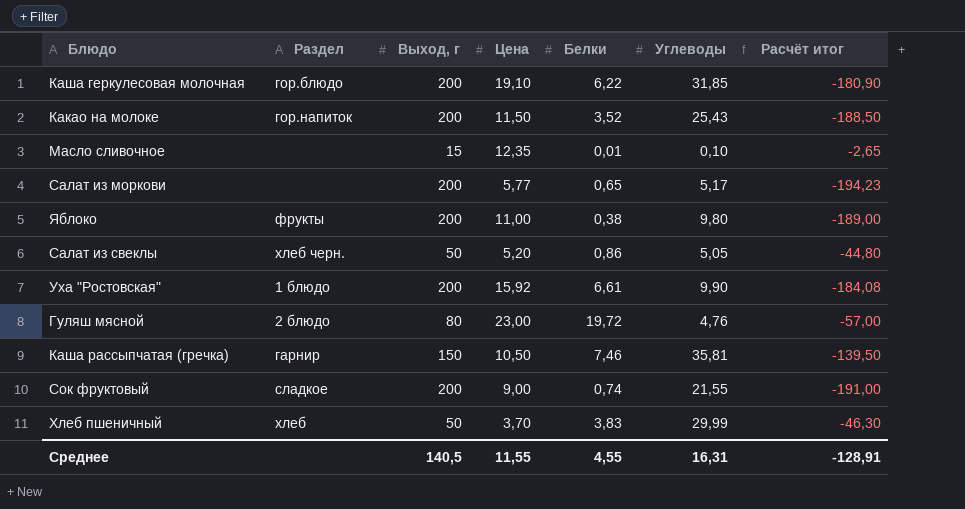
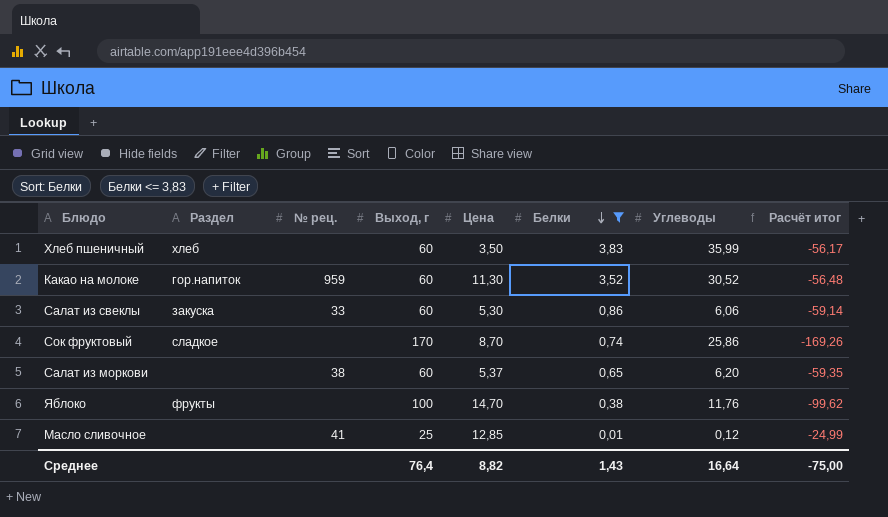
filter: none -> Белки <= 3,83
row order: none -> Белки descending
column № рец. | position: none -> 3
column Расчёт итог | formula: [Цена] - [Выход, г] -> [Белки] - [Выход, г]
Хлеб пшеничный | Выход, г: 50 -> 60
Хлеб пшеничный | Цена: 3,70 -> 3,50
Хлеб пшеничный | Углеводы: 29,99 -> 35,99
Какао на молоке | Выход, г: 200 -> 60
Какао на молоке | Цена: 11,50 -> 11,30
Какао на молоке | Углеводы: 25,43 -> 30,52
Салат из свеклы | Раздел: хлеб черн. -> закуска
Салат из свеклы | Выход, г: 50 -> 60
Салат из свеклы | Цена: 5,20 -> 5,30
Салат из свеклы | Углеводы: 5,05 -> 6,06
Сок фруктовый | Выход, г: 200 -> 170
Сок фруктовый | Цена: 9,00 -> 8,70
Сок фруктовый | Углеводы: 21,55 -> 25,86
Салат из моркови | Выход, г: 200 -> 60
Салат из моркови | Цена: 5,77 -> 5,37
Салат из моркови | Углеводы: 5,17 -> 6,20
Яблоко | Выход, г: 200 -> 100
Яблоко | Цена: 11,00 -> 14,70
Яблоко | Углеводы: 9,80 -> 11,76
Масло сливочное | Выход, г: 15 -> 25
Масло сливочное | Цена: 12,35 -> 12,85
Масло сливочное | Углеводы: 0,10 -> 0,12
Среднее | Выход, г: 140,5 -> 76,4
Среднее | Цена: 11,55 -> 8,82
Среднее | Белки: 4,55 -> 1,43
Среднее | Углеводы: 16,31 -> 16,64
Среднее | Расчёт итог: -128,91 -> -75,00

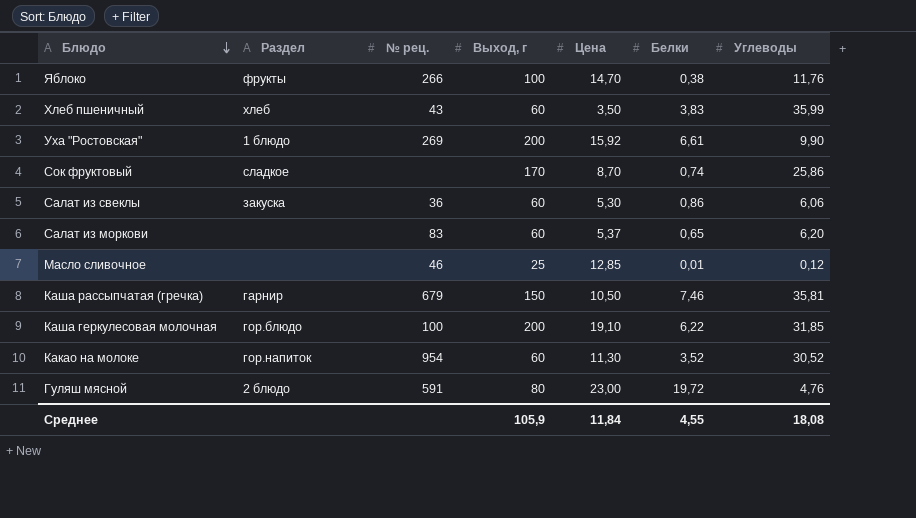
filter: Белки <= 3,83 -> none
row order: Белки descending -> Блюдо descending
column Расчёт итог | formula: [Белки] - [Выход, г] -> none
Яблоко | № рец.: none -> 266
Хлеб пшеничный | № рец.: none -> 43
Салат из свеклы | № рец.: 33 -> 36
Салат из моркови | № рец.: 38 -> 83
Масло сливочное | № рец.: 41 -> 46
Какао на молоке | № рец.: 959 -> 954
Среднее | Выход, г: 76,4 -> 105,9
Среднее | Цена: 8,82 -> 11,84
Среднее | Белки: 1,43 -> 4,55
Среднее | Углеводы: 16,64 -> 18,08

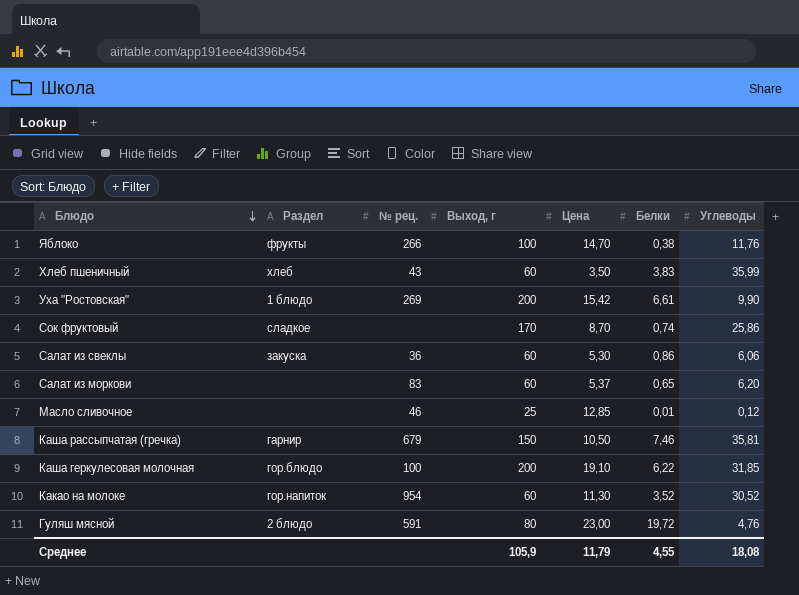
Уха "Ростовская" | Цена: 15,92 -> 15,42
Среднее | Цена: 11,84 -> 11,79

